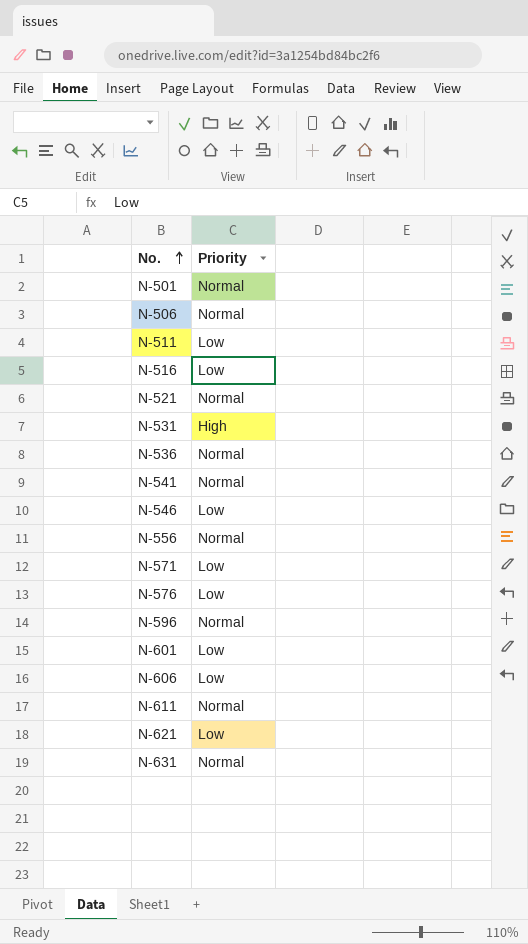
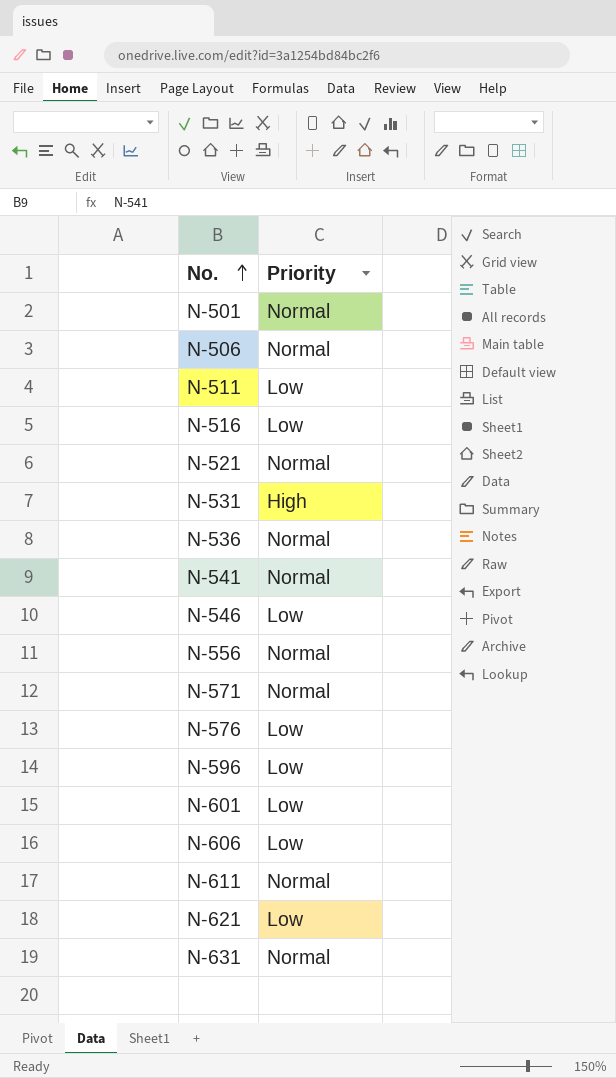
N-571 | Priority: Low -> Normal
N-596 | Priority: Normal -> Low

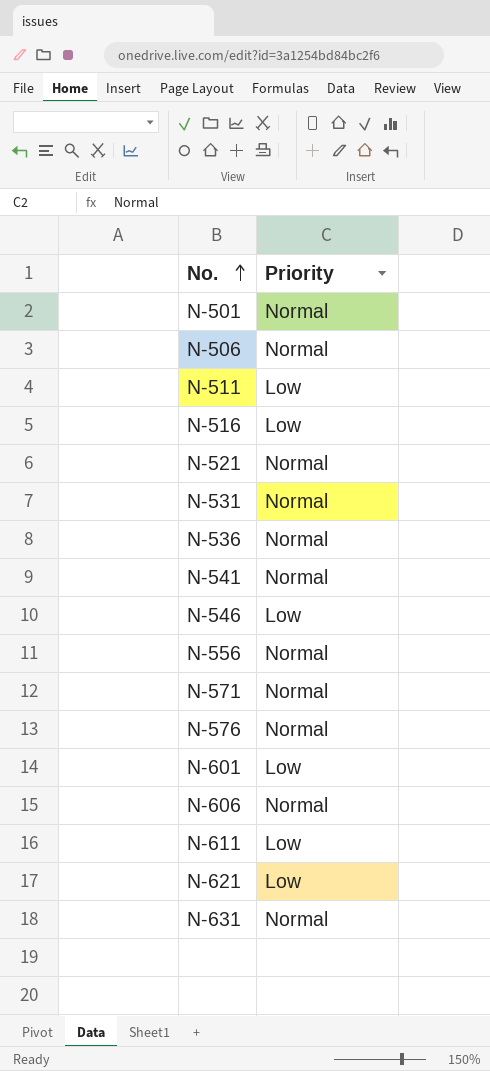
row N-596: Low -> none
N-531 | Priority: High -> Normal
N-576 | Priority: Low -> Normal
N-606 | Priority: Low -> Normal
N-611 | Priority: Normal -> Low

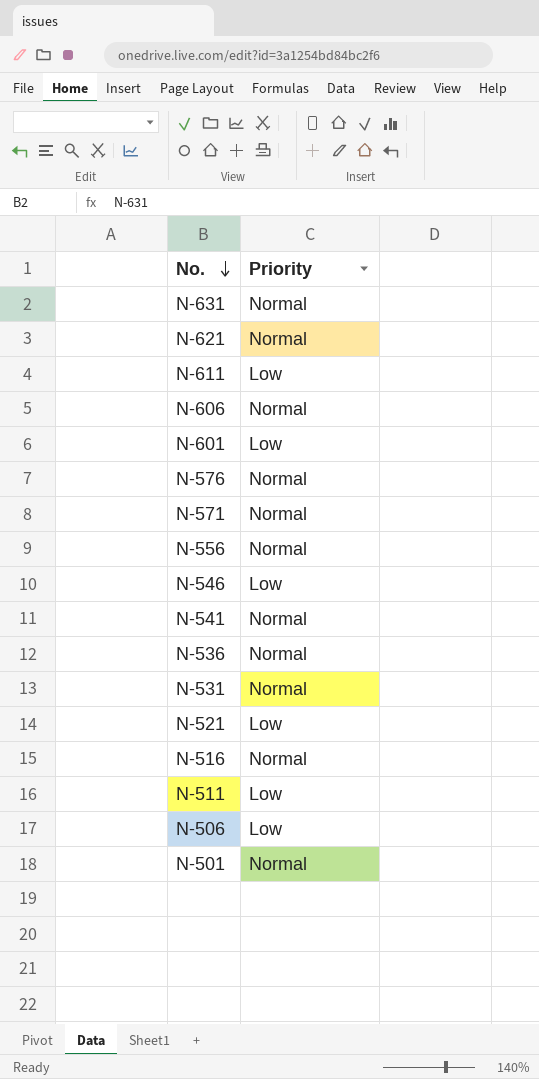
row order: No. ascending -> No. descending
N-621 | Priority: Low -> Normal
N-521 | Priority: Normal -> Low
N-516 | Priority: Low -> Normal
N-506 | Priority: Normal -> Low

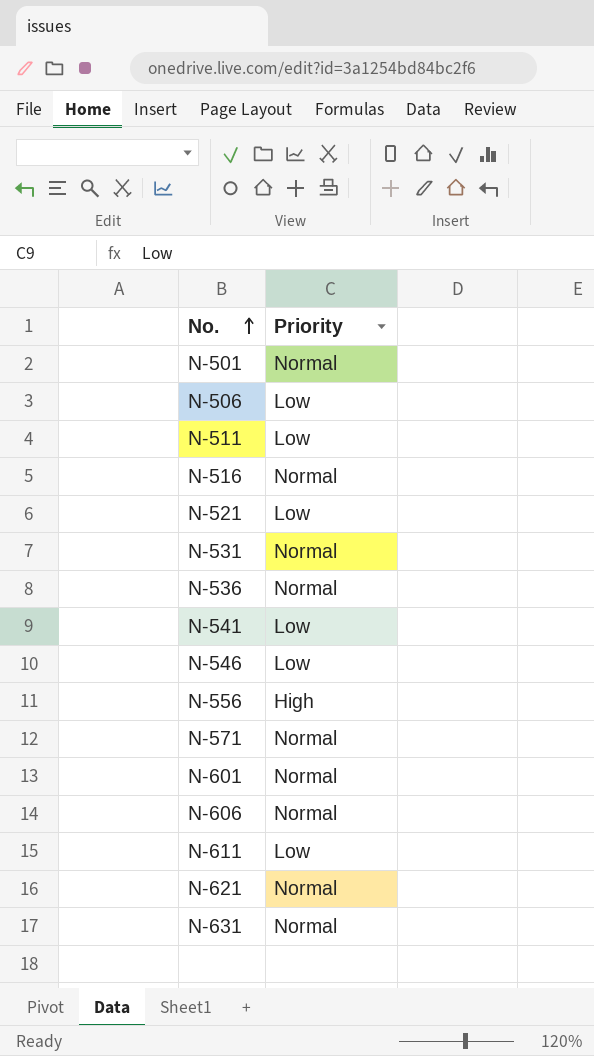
row order: No. descending -> No. ascending
row N-576: Normal -> none
N-541 | Priority: Normal -> Low
N-556 | Priority: Normal -> High
N-601 | Priority: Low -> Normal

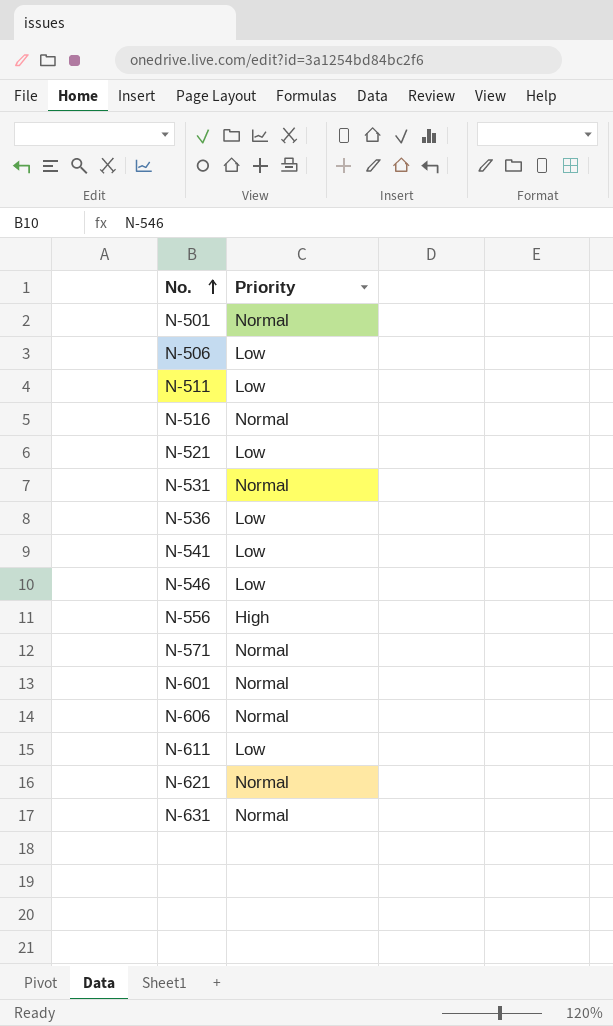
N-536 | Priority: Normal -> Low

